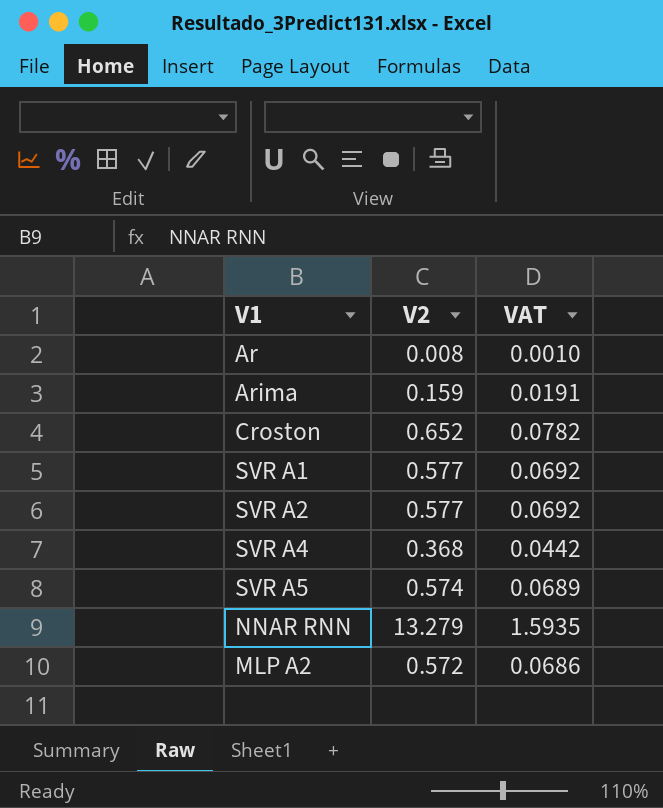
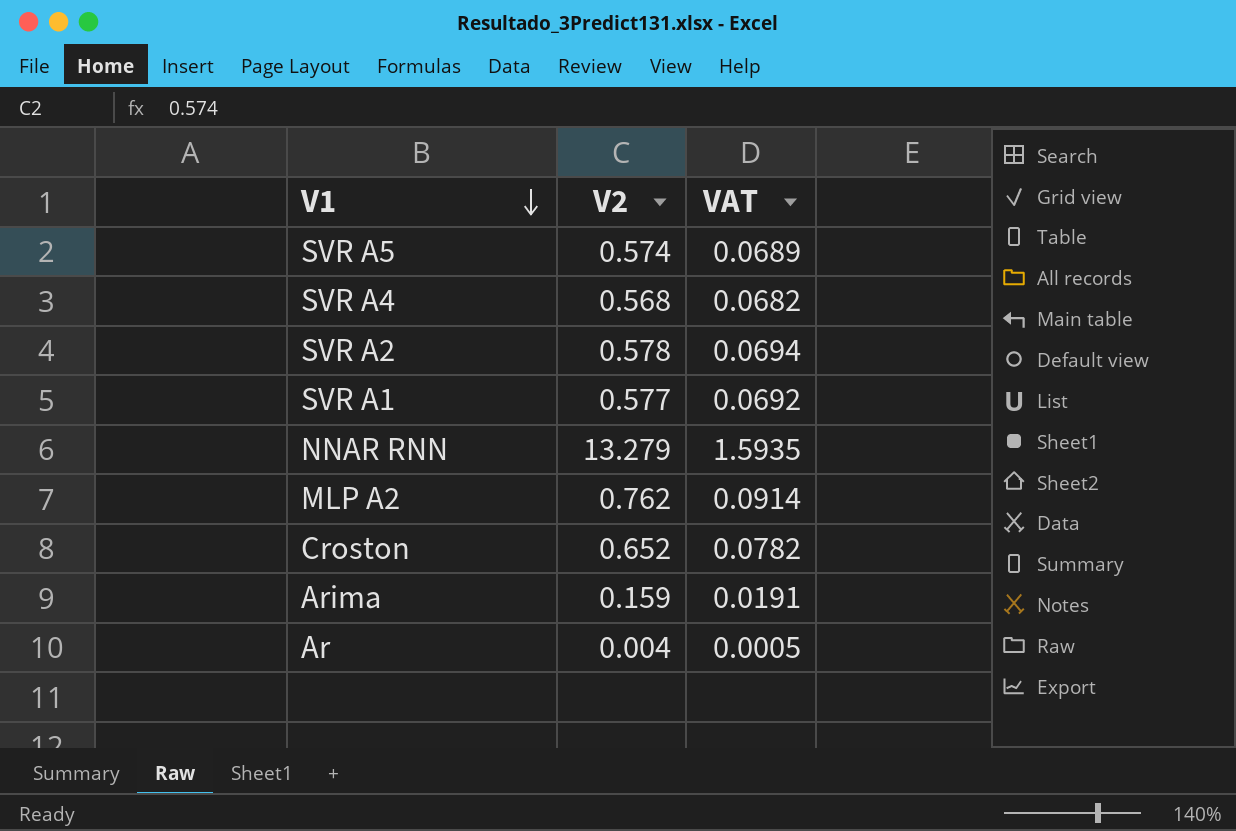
row order: none -> V1 descending
SVR A4 | V2: 0.368 -> 0.568
SVR A4 | VAT: 0.0442 -> 0.0682
SVR A2 | V2: 0.577 -> 0.578
SVR A2 | VAT: 0.0692 -> 0.0694
MLP A2 | V2: 0.572 -> 0.762
MLP A2 | VAT: 0.0686 -> 0.0914
Ar | V2: 0.008 -> 0.004
Ar | VAT: 0.0010 -> 0.0005

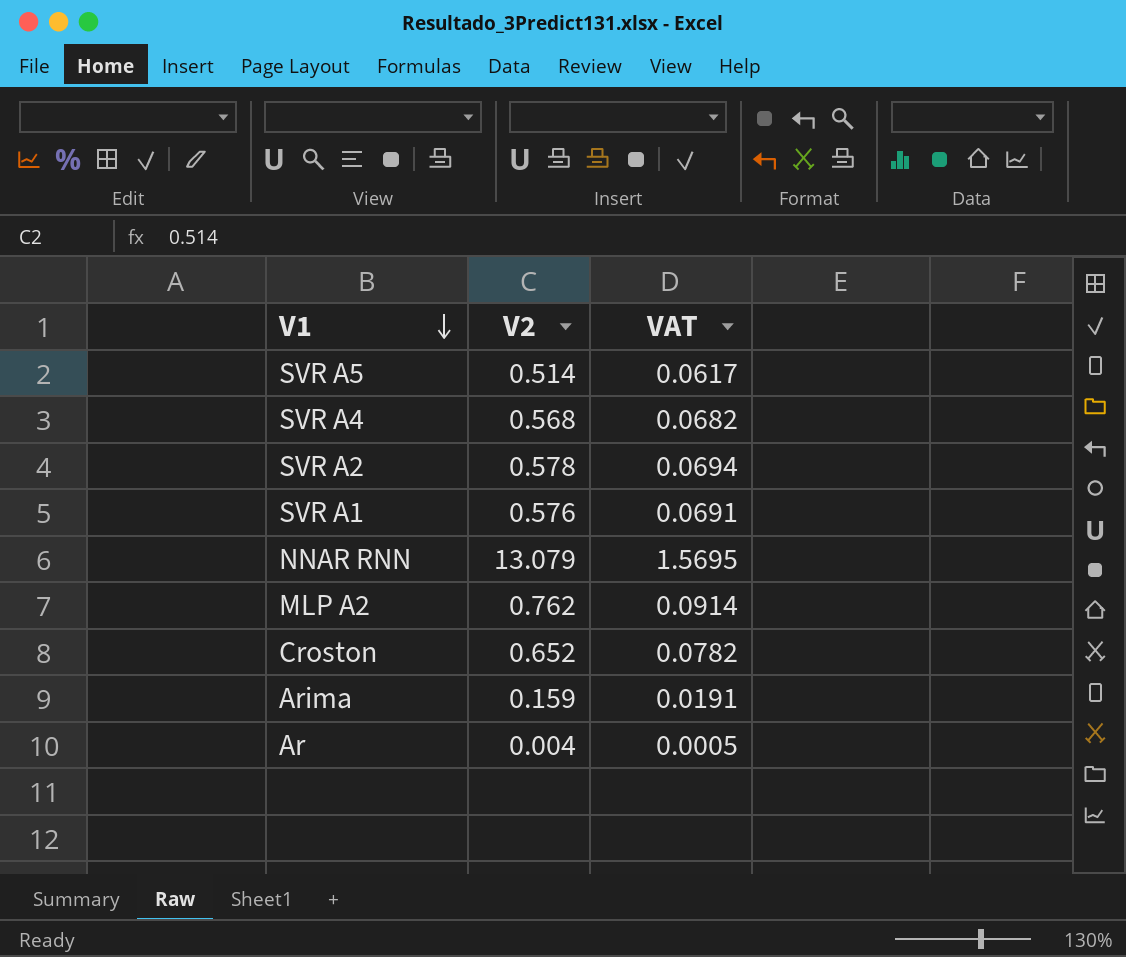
SVR A5 | V2: 0.574 -> 0.514
SVR A5 | VAT: 0.0689 -> 0.0617
SVR A1 | V2: 0.577 -> 0.576
SVR A1 | VAT: 0.0692 -> 0.0691
NNAR RNN | V2: 13.279 -> 13.079
NNAR RNN | VAT: 1.5935 -> 1.5695

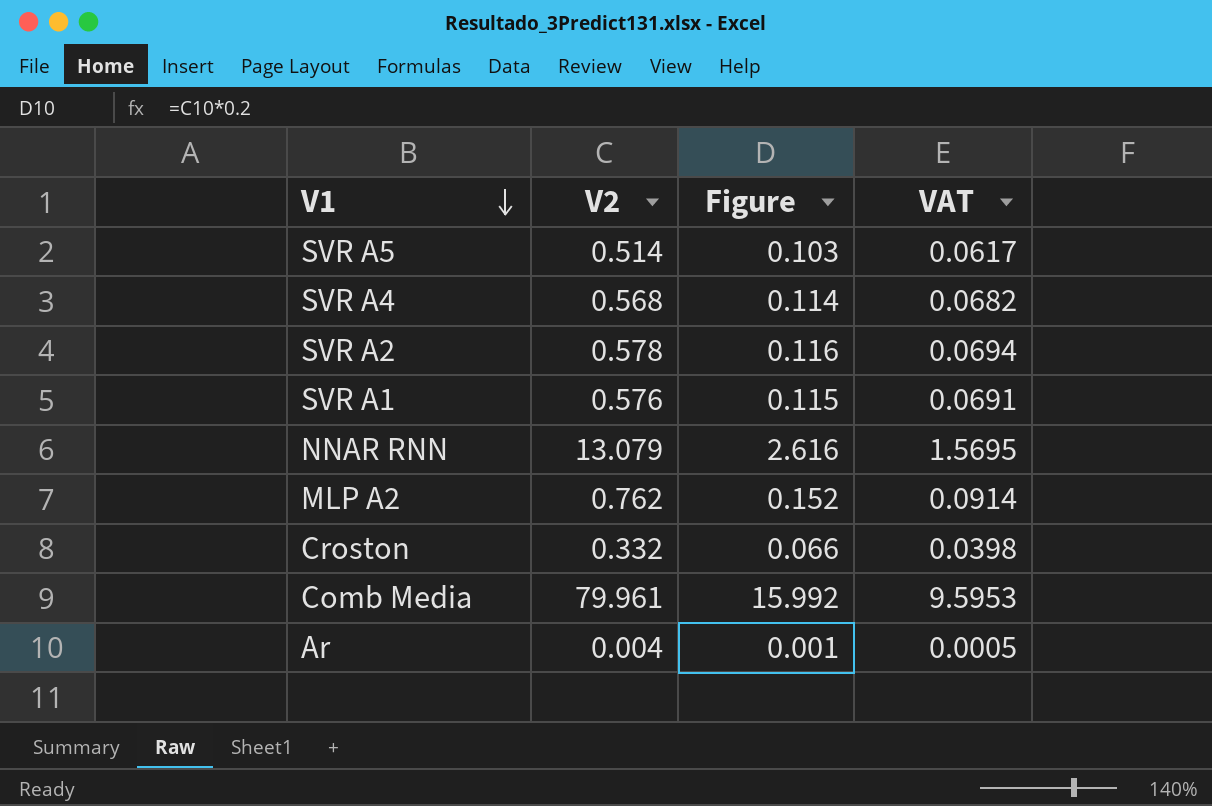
column Figure | formula: none -> [V2] * 0.2
row Arima: 0.159 | 0.0191 -> none
Croston | V2: 0.652 -> 0.332
Croston | VAT: 0.0782 -> 0.0398
row Comb Media: none -> 79.961 | 15.992 | 9.5953

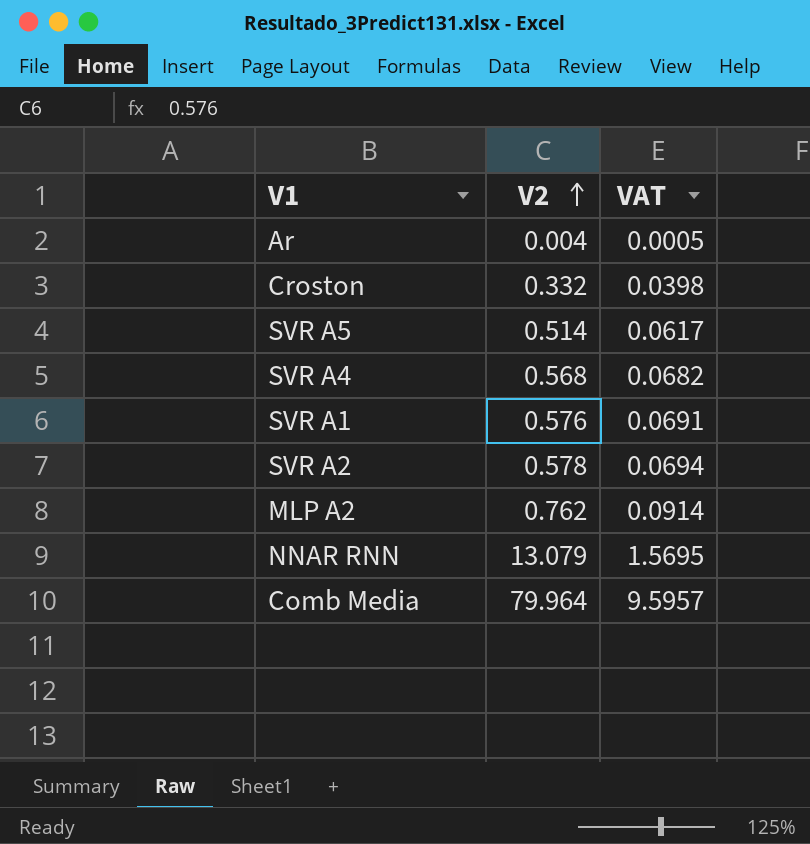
row order: V1 descending -> V2 ascending
column Figure | formula: [V2] * 0.2 -> none
Comb Media | V2: 79.961 -> 79.964
Comb Media | VAT: 9.5953 -> 9.5957

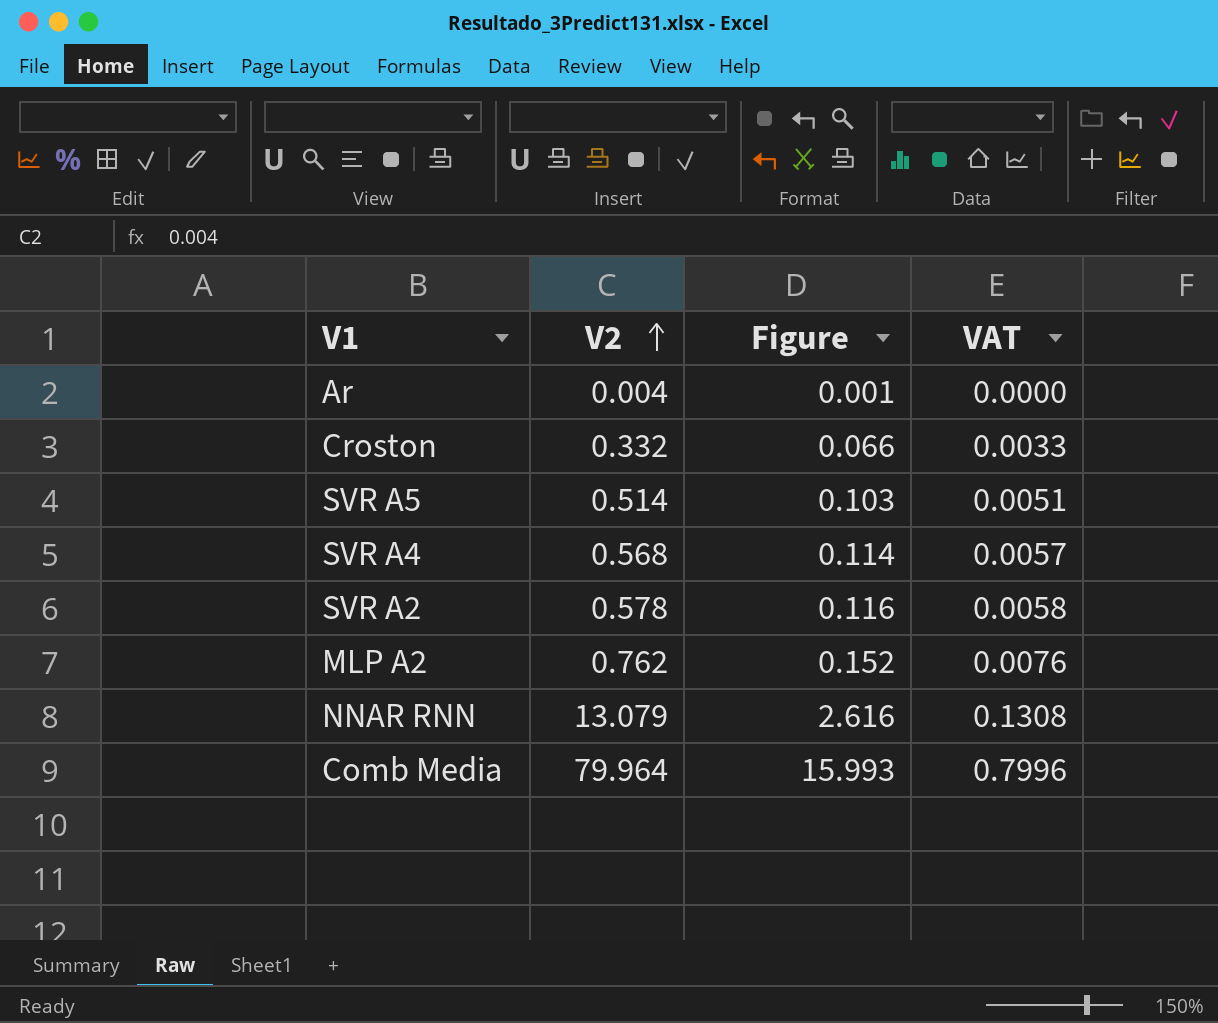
column Figure | formula: none -> [V2] * 0.2
column VAT | formula: [V2] * 0.12 -> [V2] * 0.01
row SVR A1: 0.576 | 0.0691 -> none

